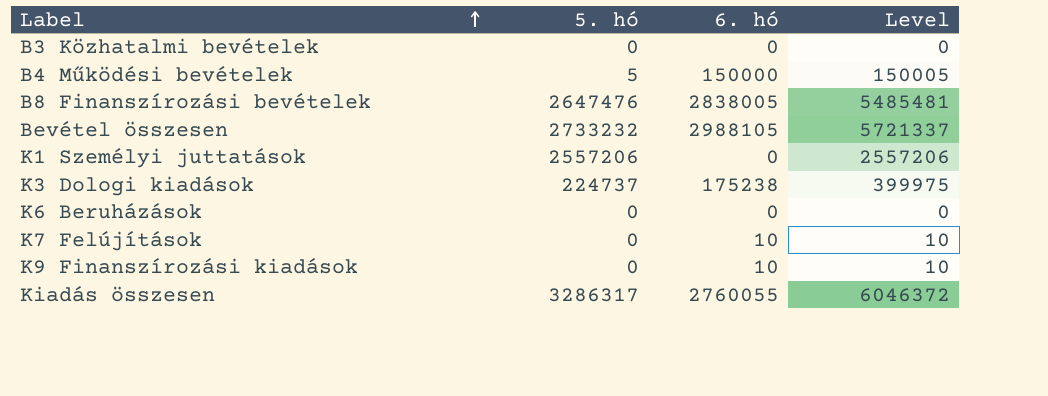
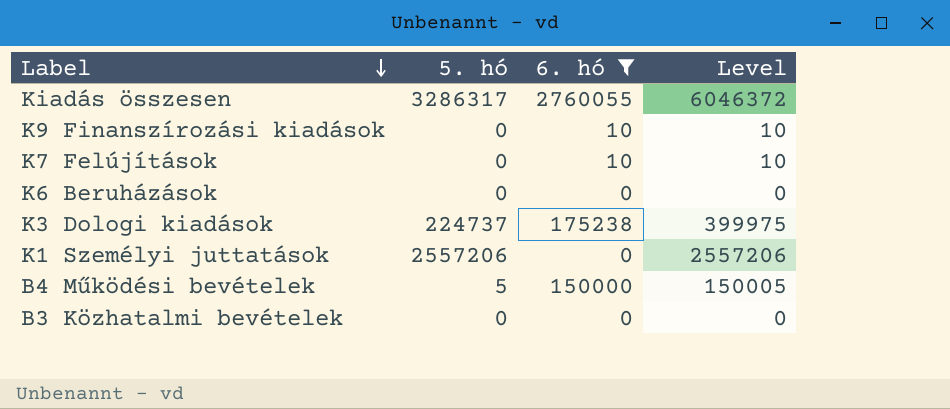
filter: none -> 6. hó <= 2760055
row order: Label ascending -> Label descending

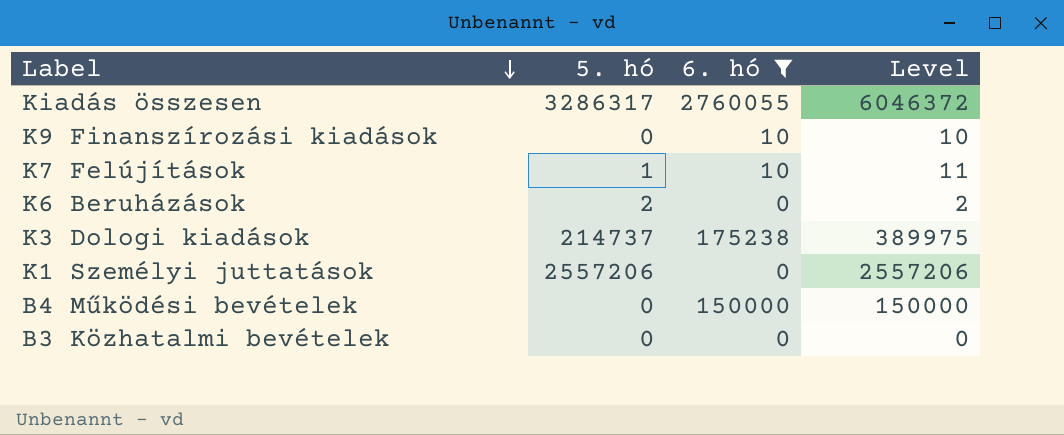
K7 Felújítások | 5. hó: 0 -> 1
K7 Felújítások | Level: 10 -> 11
K6 Beruházások | 5. hó: 0 -> 2
K6 Beruházások | Level: 0 -> 2
K3 Dologi kiadások | 5. hó: 224737 -> 214737
K3 Dologi kiadások | Level: 399975 -> 389975
B4 Működési bevételek | 5. hó: 5 -> 0
B4 Működési bevételek | Level: 150005 -> 150000

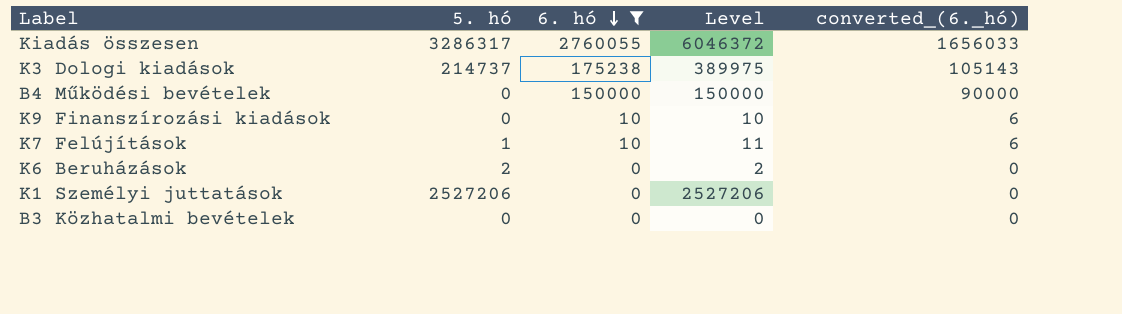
row order: Label descending -> 6. hó descending
column converted_(6._hó) | formula: none -> [6. hó] * 0.6
K1 Személyi juttatások | 5. hó: 2557206 -> 2527206
K1 Személyi juttatások | Level: 2557206 -> 2527206

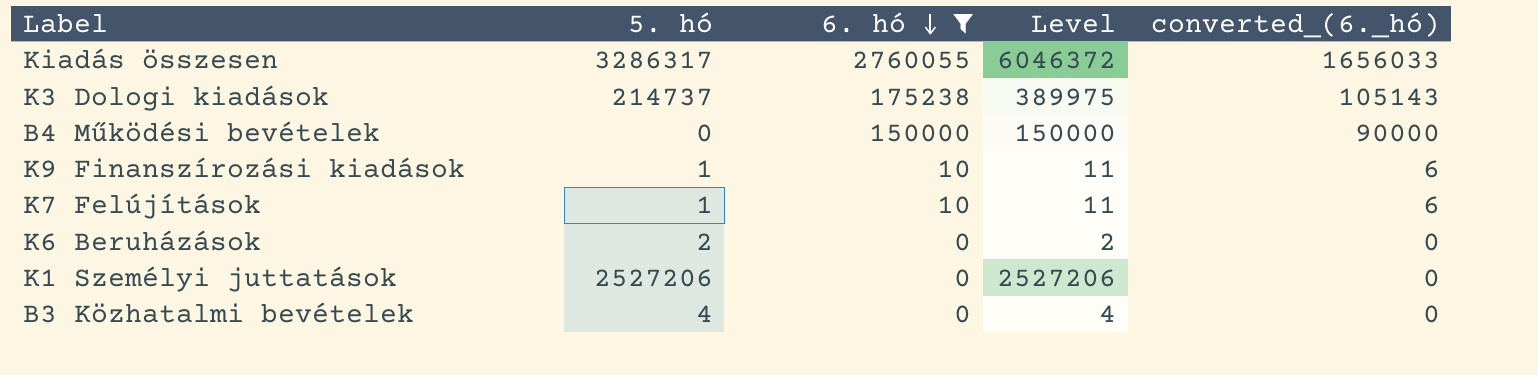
K9 Finanszírozási kiadások | 5. hó: 0 -> 1
K9 Finanszírozási kiadások | Level: 10 -> 11
B3 Közhatalmi bevételek | 5. hó: 0 -> 4
B3 Közhatalmi bevételek | Level: 0 -> 4

